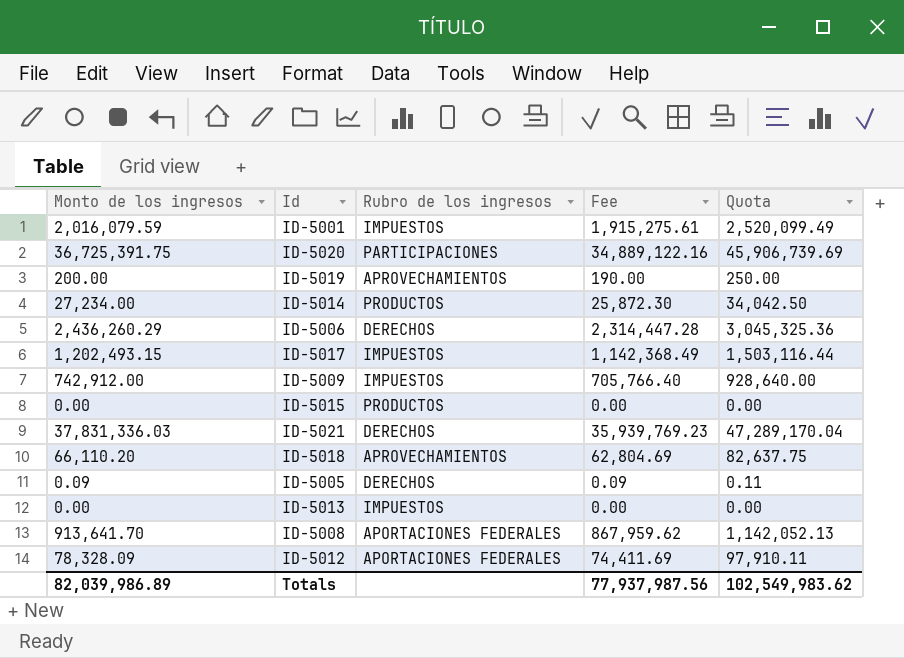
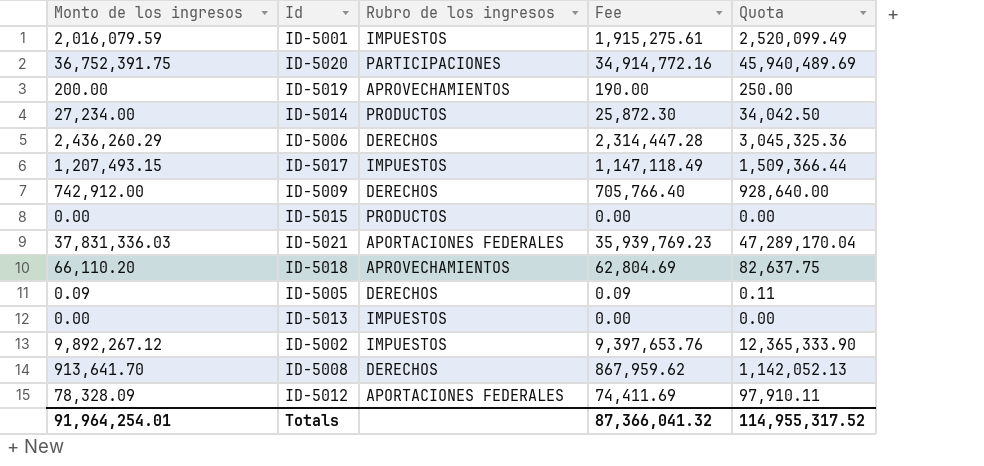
ID-5020 | Monto de los ingresos: 36,725,391.75 -> 36,752,391.75
ID-5020 | Fee: 34,889,122.16 -> 34,914,772.16
ID-5020 | Quota: 45,906,739.69 -> 45,940,489.69
ID-5017 | Monto de los ingresos: 1,202,493.15 -> 1,207,493.15
ID-5017 | Fee: 1,142,368.49 -> 1,147,118.49
ID-5017 | Quota: 1,503,116.44 -> 1,509,366.44
ID-5009 | Rubro de los ingresos: IMPUESTOS -> DERECHOS
ID-5021 | Rubro de los ingresos: DERECHOS -> APORTACIONES FEDERALES
row ID-5002: none -> 9,892,267.12 | IMPUESTOS | 9,397,653.76 | 12,365,333.90
ID-5008 | Rubro de los ingresos: APORTACIONES FEDERALES -> DERECHOS
Totals | Monto de los ingresos: 82,039,986.89 -> 91,964,254.01
Totals | Fee: 77,937,987.56 -> 87,366,041.32
Totals | Quota: 102,549,983.62 -> 114,955,317.52

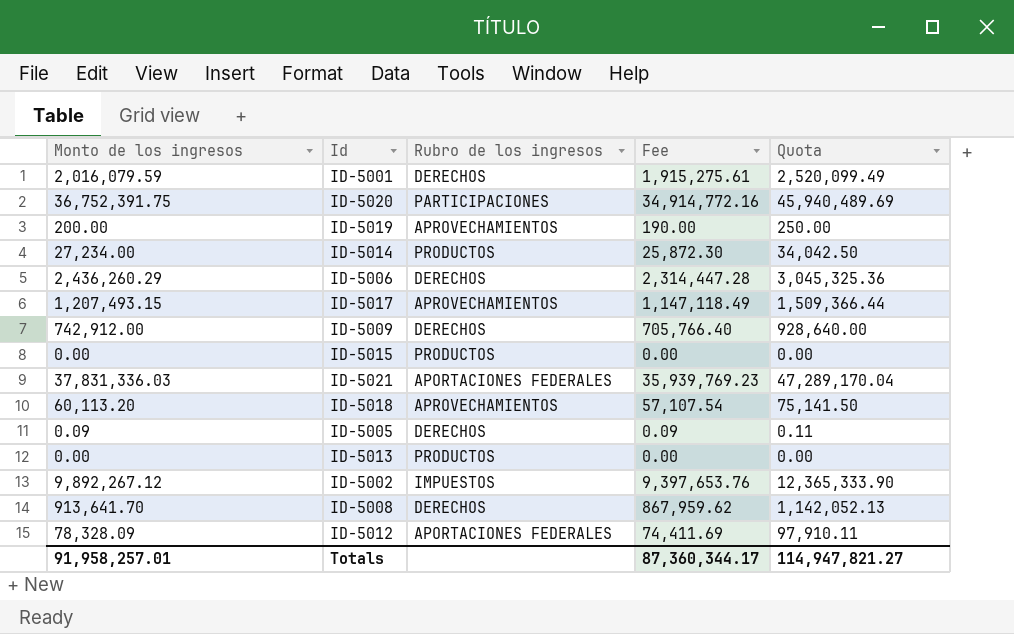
ID-5001 | Rubro de los ingresos: IMPUESTOS -> DERECHOS
ID-5017 | Rubro de los ingresos: IMPUESTOS -> APROVECHAMIENTOS
ID-5018 | Monto de los ingresos: 66,110.20 -> 60,113.20
ID-5018 | Fee: 62,804.69 -> 57,107.54
ID-5018 | Quota: 82,637.75 -> 75,141.50
ID-5013 | Rubro de los ingresos: IMPUESTOS -> PRODUCTOS
Totals | Monto de los ingresos: 91,964,254.01 -> 91,958,257.01
Totals | Fee: 87,366,041.32 -> 87,360,344.17
Totals | Quota: 114,955,317.52 -> 114,947,821.27

